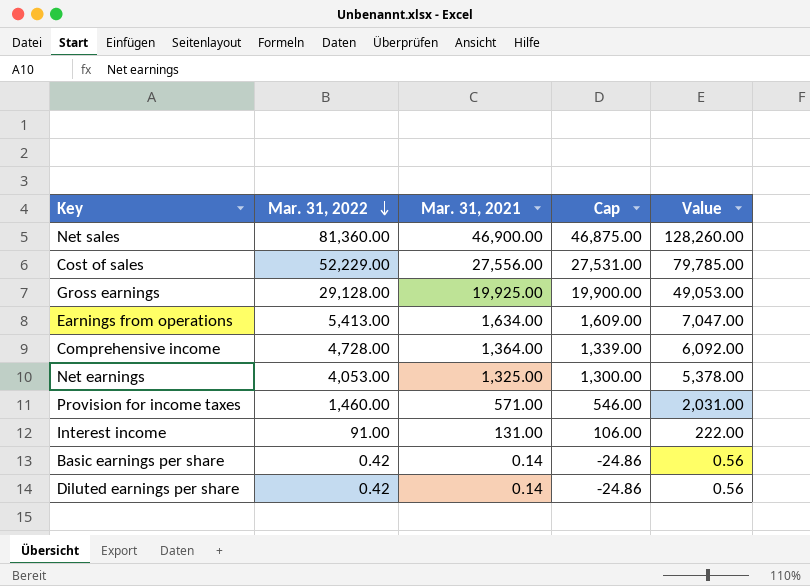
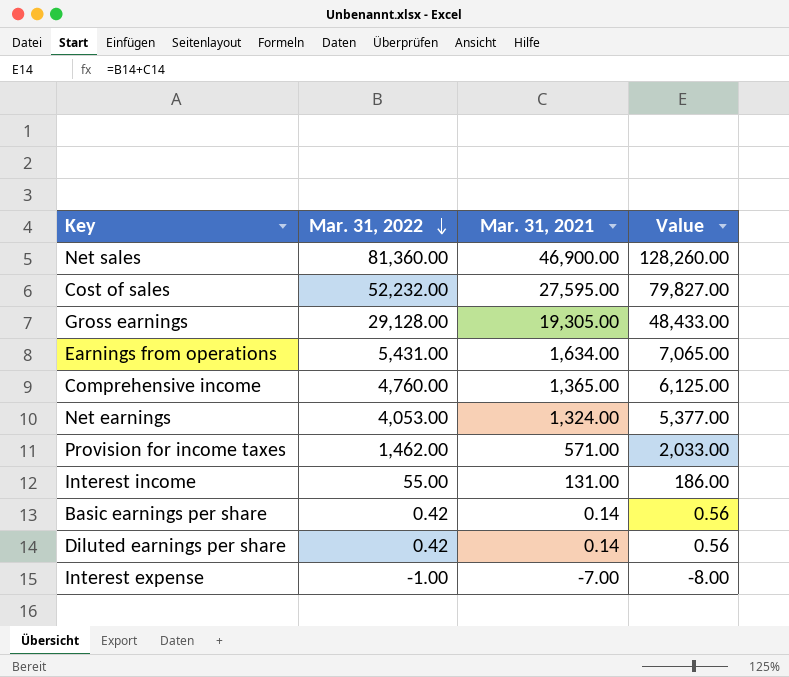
column Cap | formula: [Mar. 31, 2021] - 25 -> none
Cost of sales | Mar. 31, 2022: 52,229.00 -> 52,232.00
Cost of sales | Mar. 31, 2021: 27,556.00 -> 27,595.00
Cost of sales | Value: 79,785.00 -> 79,827.00
Gross earnings | Mar. 31, 2021: 19,925.00 -> 19,305.00
Gross earnings | Value: 49,053.00 -> 48,433.00
Earnings from operations | Mar. 31, 2022: 5,413.00 -> 5,431.00
Earnings from operations | Value: 7,047.00 -> 7,065.00
Comprehensive income | Mar. 31, 2022: 4,728.00 -> 4,760.00
Comprehensive income | Mar. 31, 2021: 1,364.00 -> 1,365.00
Comprehensive income | Value: 6,092.00 -> 6,125.00
Net earnings | Mar. 31, 2021: 1,325.00 -> 1,324.00
Net earnings | Value: 5,378.00 -> 5,377.00
Provision for income taxes | Mar. 31, 2022: 1,460.00 -> 1,462.00
Provision for income taxes | Value: 2,031.00 -> 2,033.00
Interest income | Mar. 31, 2022: 91.00 -> 55.00
Interest income | Value: 222.00 -> 186.00
row Interest expense: none -> -1.00 | -7.00 | -8.00

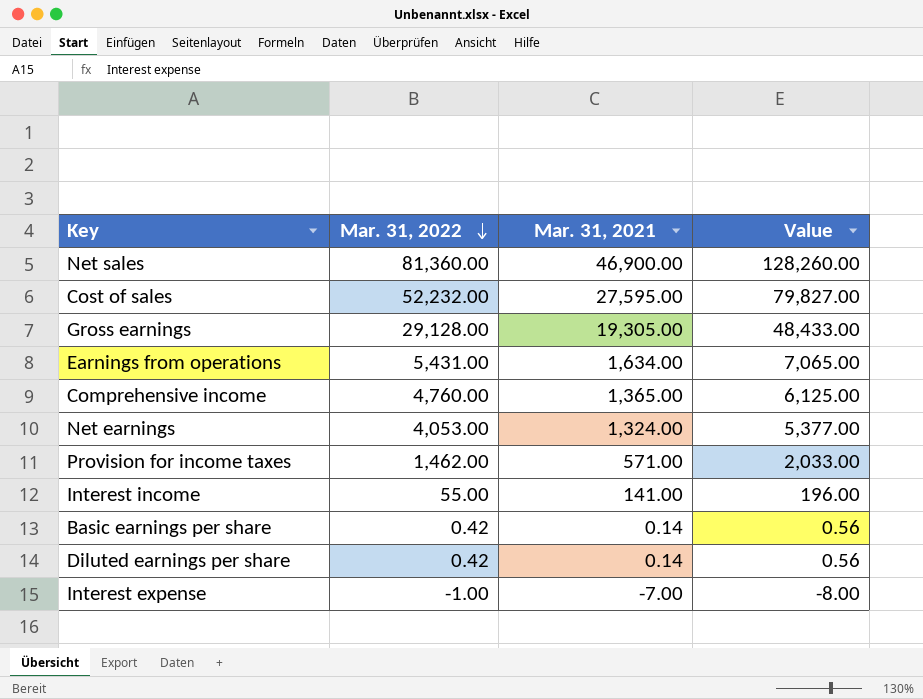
Interest income | Mar. 31, 2021: 131.00 -> 141.00
Interest income | Value: 186.00 -> 196.00

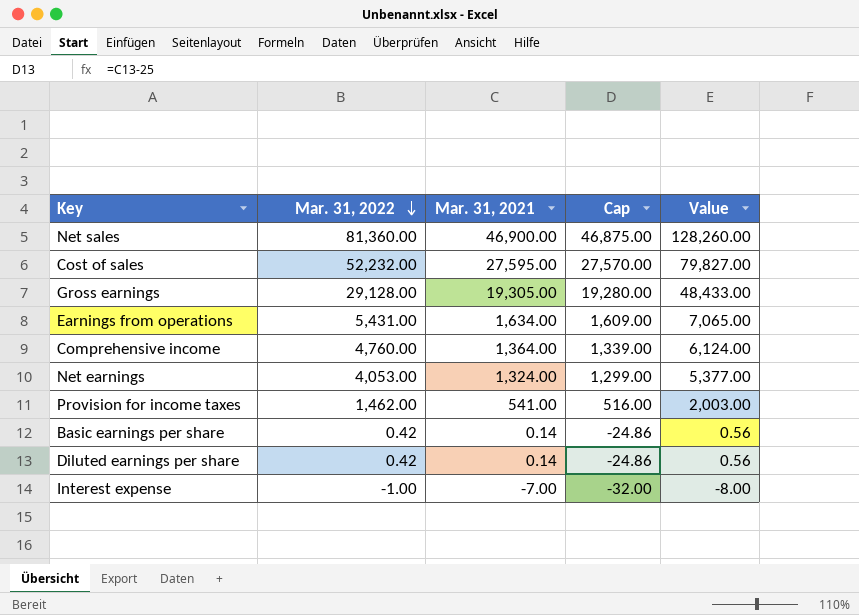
column Cap | formula: none -> [Mar. 31, 2021] - 25
row Interest income: 55.00 | 141.00 | 196.00 -> none
Comprehensive income | Mar. 31, 2021: 1,365.00 -> 1,364.00
Comprehensive income | Value: 6,125.00 -> 6,124.00
Provision for income taxes | Mar. 31, 2021: 571.00 -> 541.00
Provision for income taxes | Value: 2,033.00 -> 2,003.00

